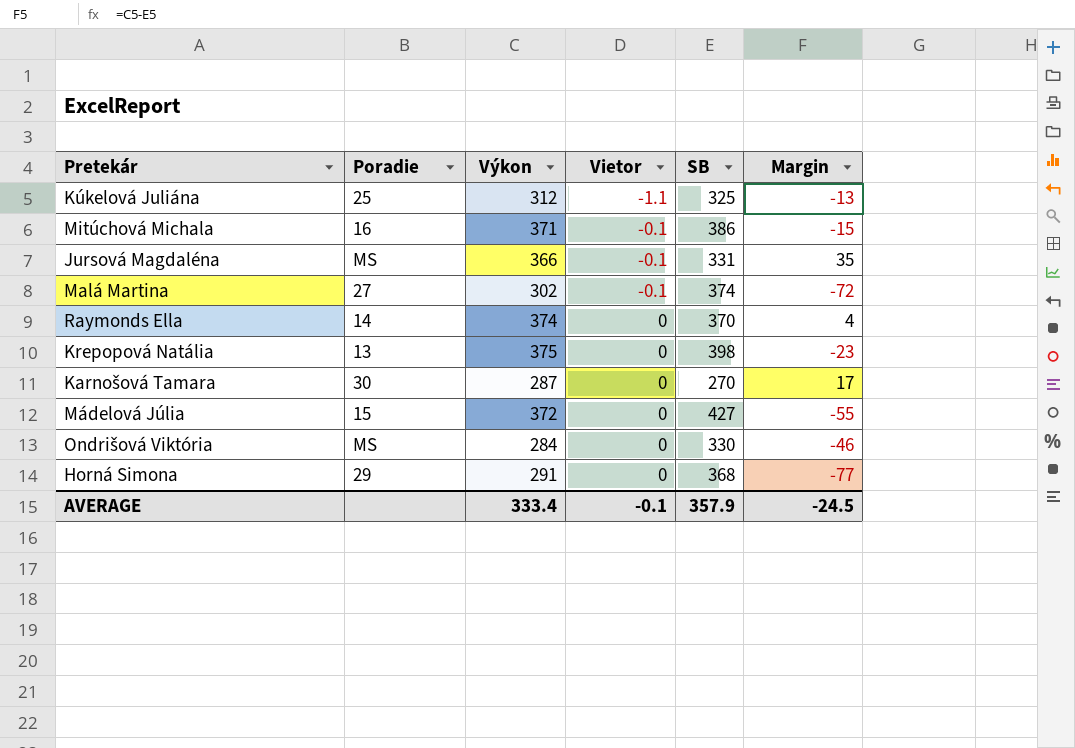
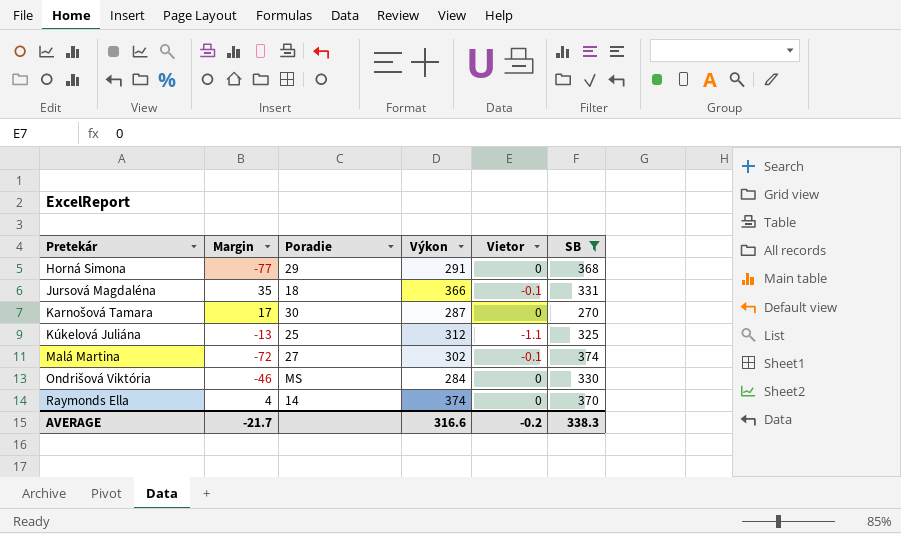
filter: none -> SB <= 374
row order: Vietor ascending -> Pretekár ascending
column Margin | position: 6 -> 2
Jursová Magdaléna | Poradie: MS -> 18
AVERAGE | Margin: -24.5 -> -21.7
AVERAGE | Výkon: 333.4 -> 316.6
AVERAGE | Vietor: -0.1 -> -0.2
AVERAGE | SB: 357.9 -> 338.3

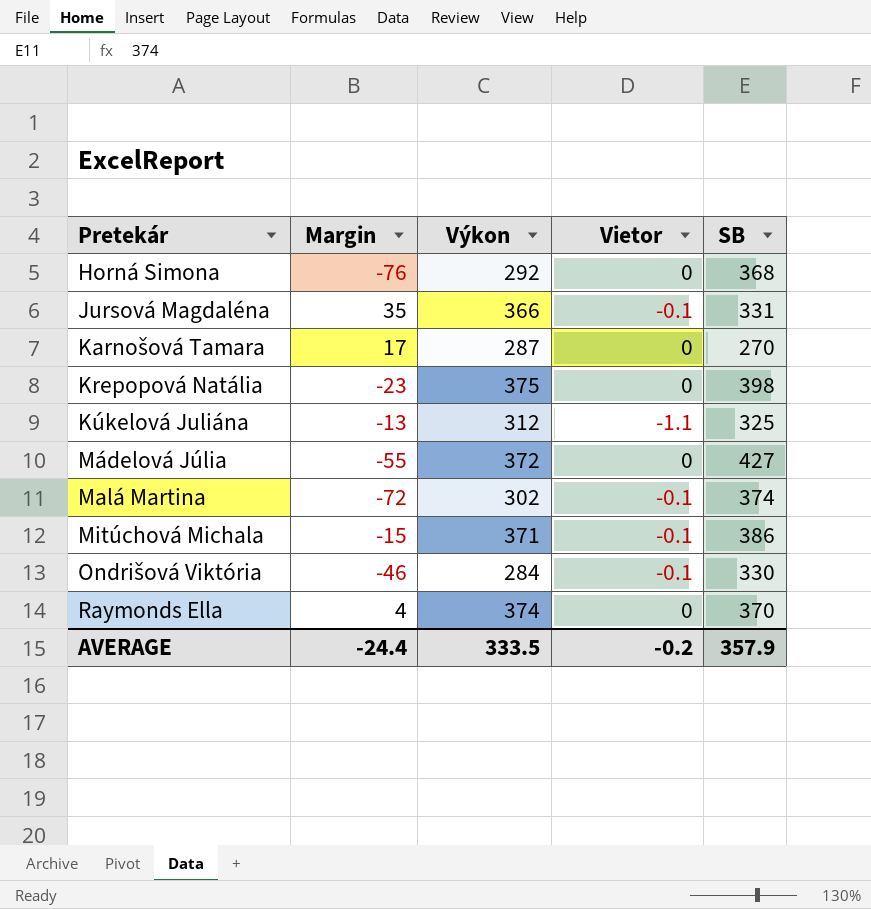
filter: SB <= 374 -> none
column Poradie | position: 3 -> none
Horná Simona | Margin: -77 -> -76
Horná Simona | Výkon: 291 -> 292
Ondrišová Viktória | Vietor: 0 -> -0.1
AVERAGE | Margin: -21.7 -> -24.4
AVERAGE | Výkon: 316.6 -> 333.5
AVERAGE | SB: 338.3 -> 357.9

